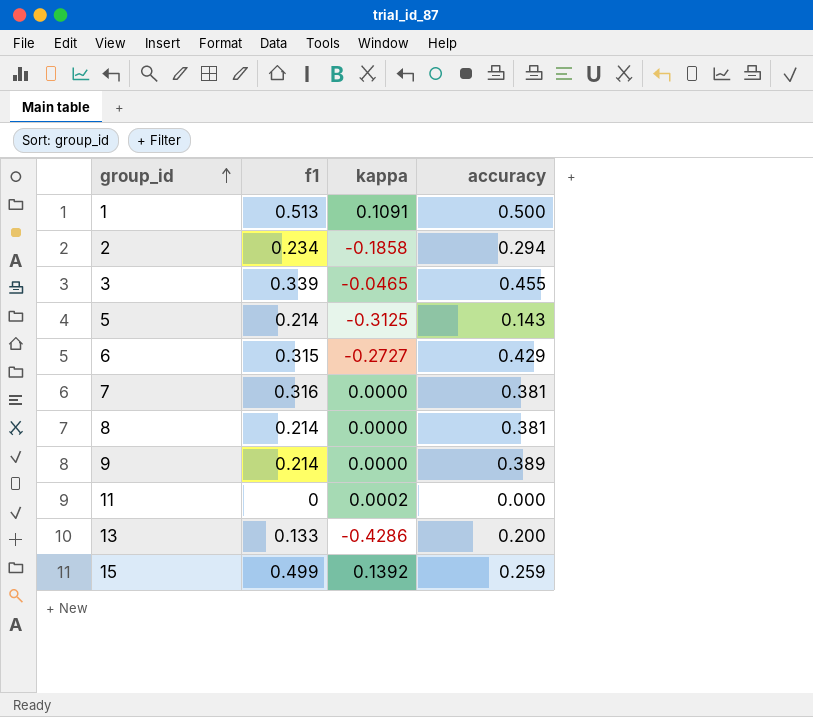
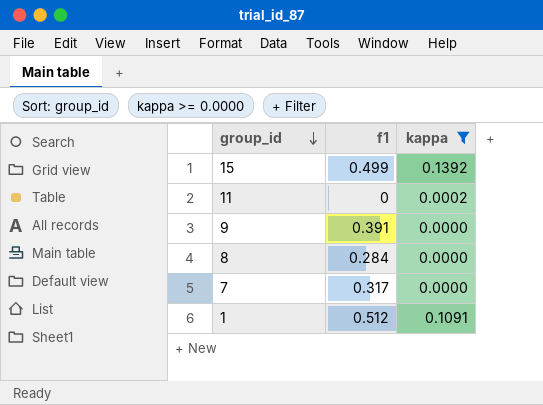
filter: none -> kappa >= 0.0000
row order: group_id ascending -> group_id descending
column accuracy | position: 4 -> none
9 | f1: 0.214 -> 0.391
8 | f1: 0.214 -> 0.284
7 | f1: 0.316 -> 0.317
1 | f1: 0.513 -> 0.512

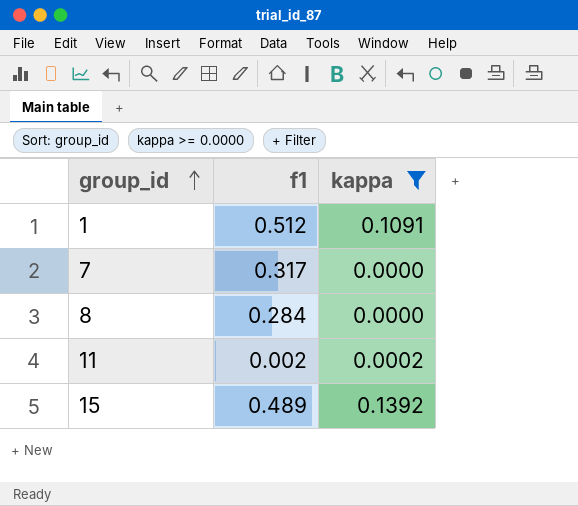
row order: group_id descending -> group_id ascending
row 9: 0.391 | 0.0000 -> none
11 | f1: 0 -> 0.002
15 | f1: 0.499 -> 0.489

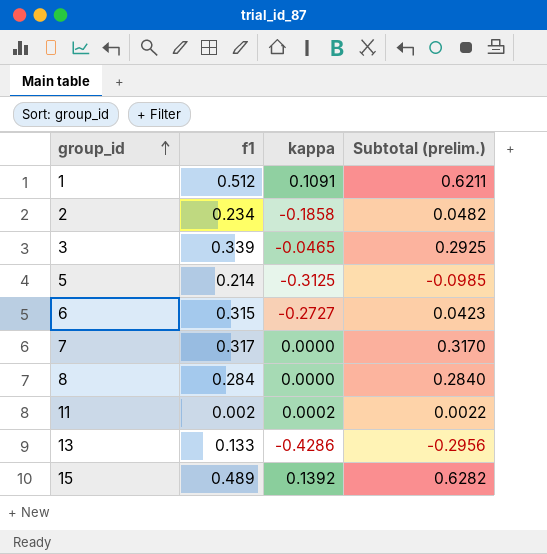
filter: kappa >= 0.0000 -> none
column Subtotal (prelim.) | formula: none -> [f1] + [kappa]

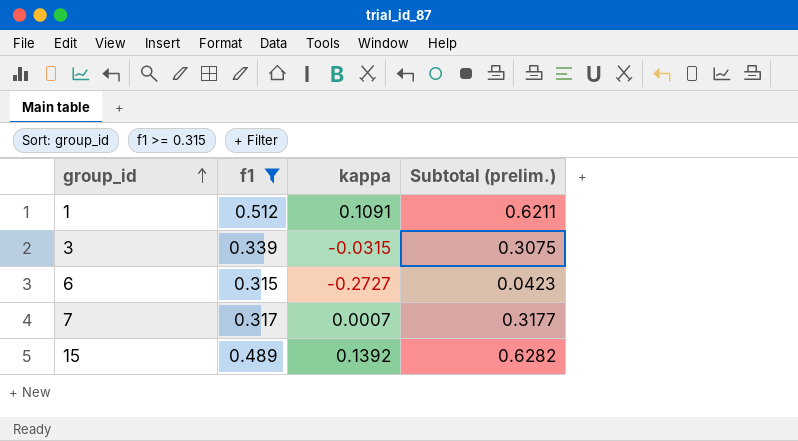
filter: none -> f1 >= 0.315
3 | kappa: -0.0465 -> -0.0315
3 | Subtotal (prelim.): 0.2925 -> 0.3075
7 | kappa: 0.0000 -> 0.0007
7 | Subtotal (prelim.): 0.3170 -> 0.3177

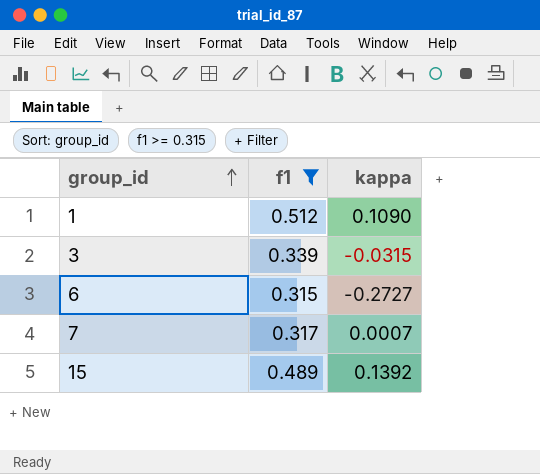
column Subtotal (prelim.) | formula: [f1] + [kappa] -> none
1 | kappa: 0.1091 -> 0.1090

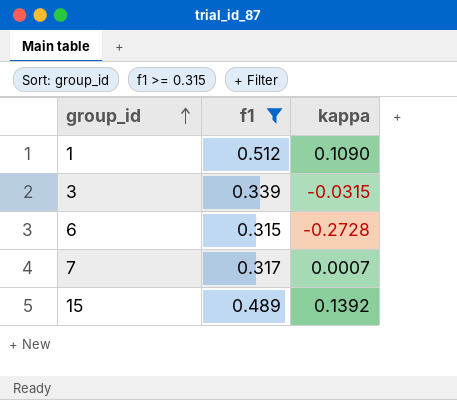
6 | kappa: -0.2727 -> -0.2728

